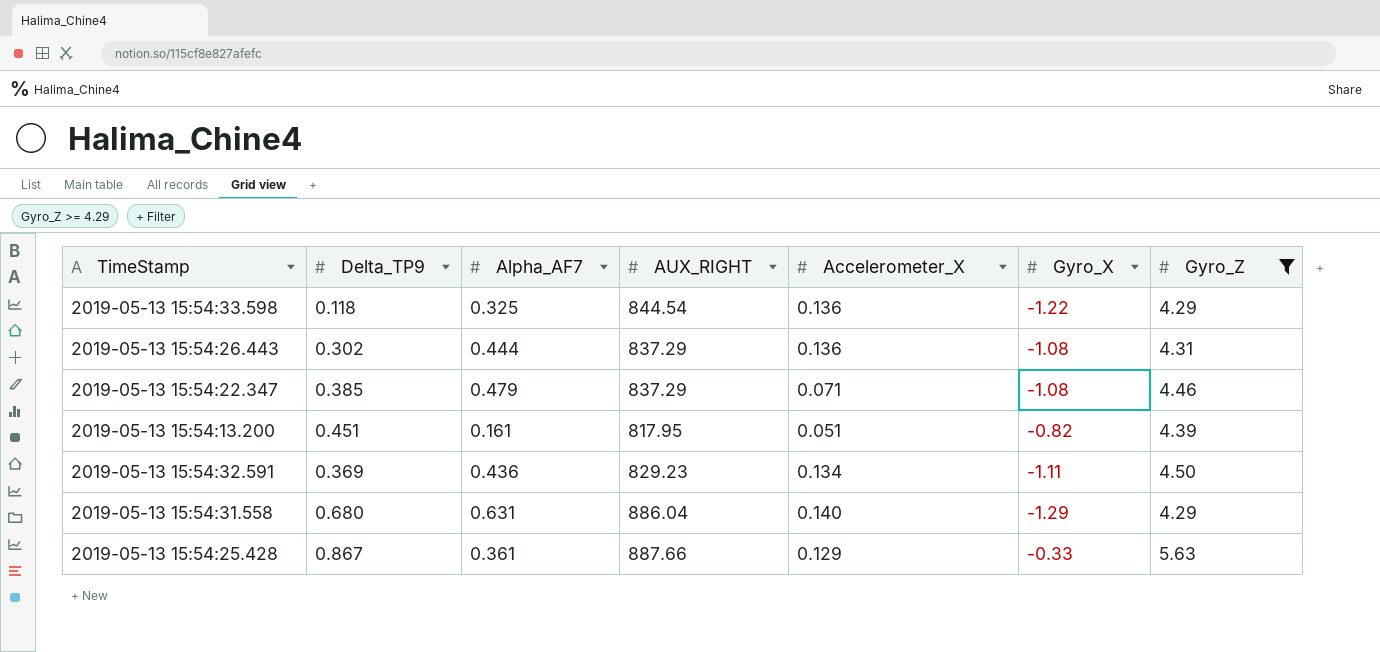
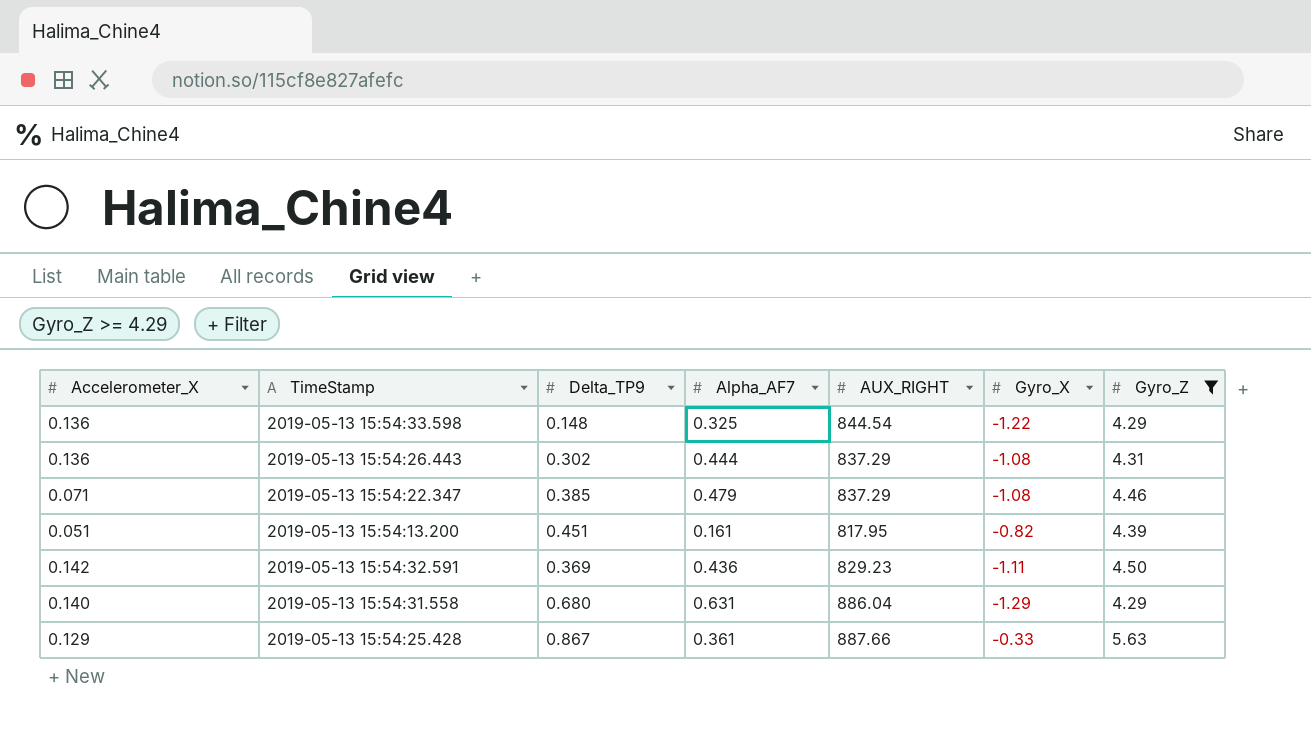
column Accelerometer_X | position: 5 -> 1
2019-05-13 15:54:33.598 | Delta_TP9: 0.118 -> 0.148
2019-05-13 15:54:32.591 | Accelerometer_X: 0.134 -> 0.142

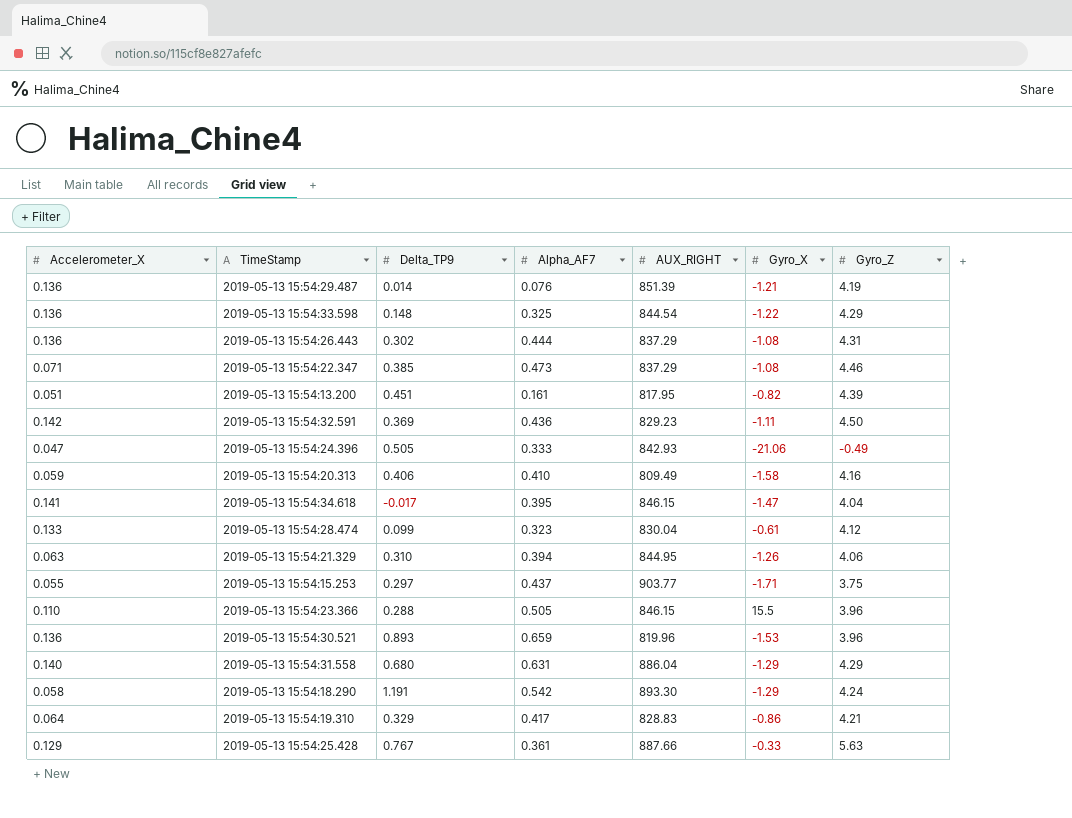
filter: Gyro_Z >= 4.29 -> none
2019-05-13 15:54:22.347 | Alpha_AF7: 0.479 -> 0.473
2019-05-13 15:54:25.428 | Delta_TP9: 0.867 -> 0.767

